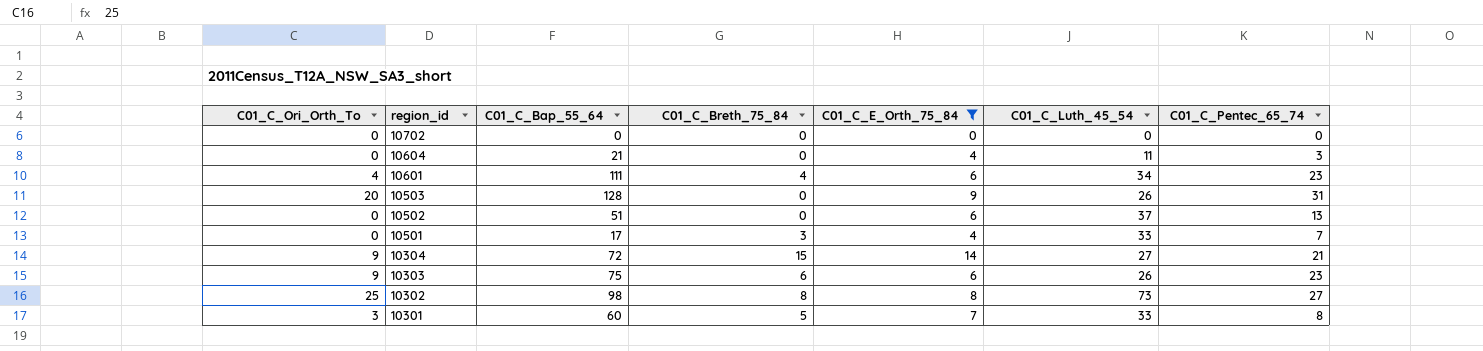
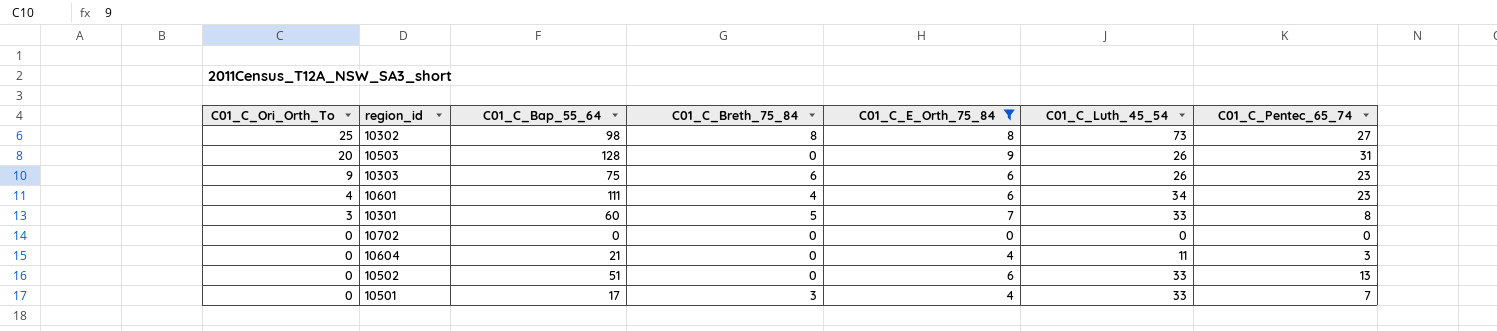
row order: region_id descending -> C01_C_Ori_Orth_To descending
row 10304: 9 | 72 | 15 | 14 | 27 | 21 -> none
10502 | C01_C_Luth_45_54: 37 -> 33

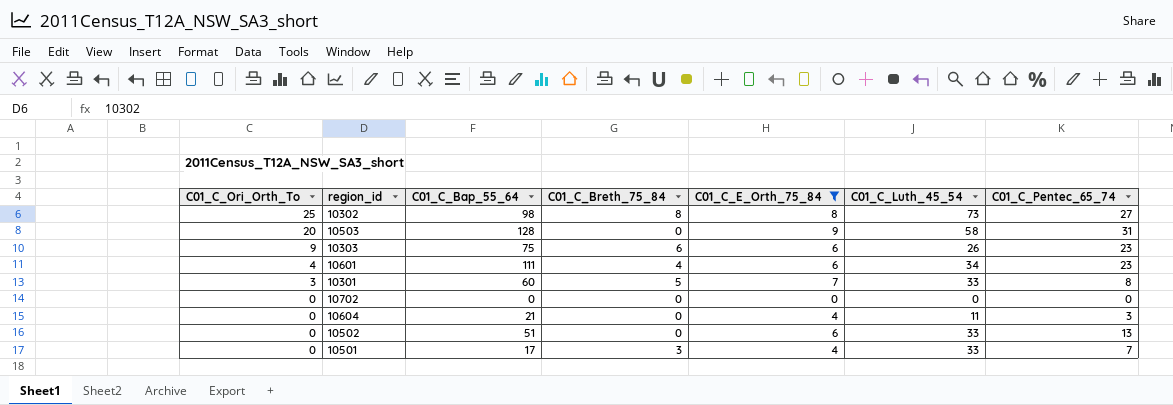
10503 | C01_C_Luth_45_54: 26 -> 58

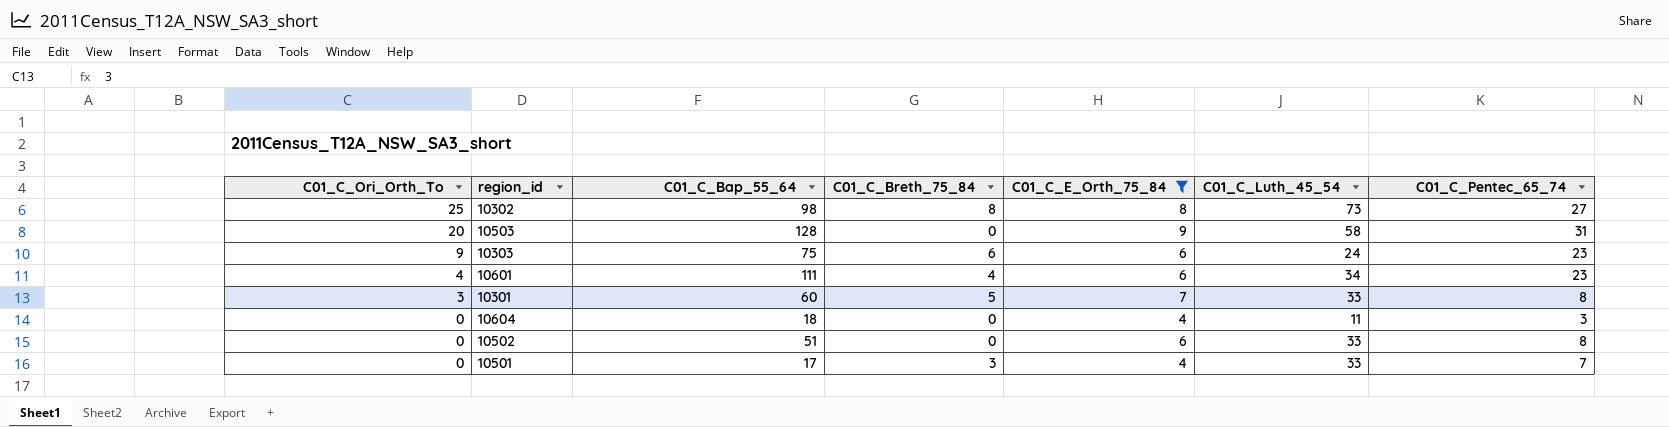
row 10702: 0 | 0 | 0 | 0 | 0 | 0 -> none
10303 | C01_C_Luth_45_54: 26 -> 24
10604 | C01_C_Bap_55_64: 21 -> 18
10502 | C01_C_Pentec_65_74: 13 -> 8

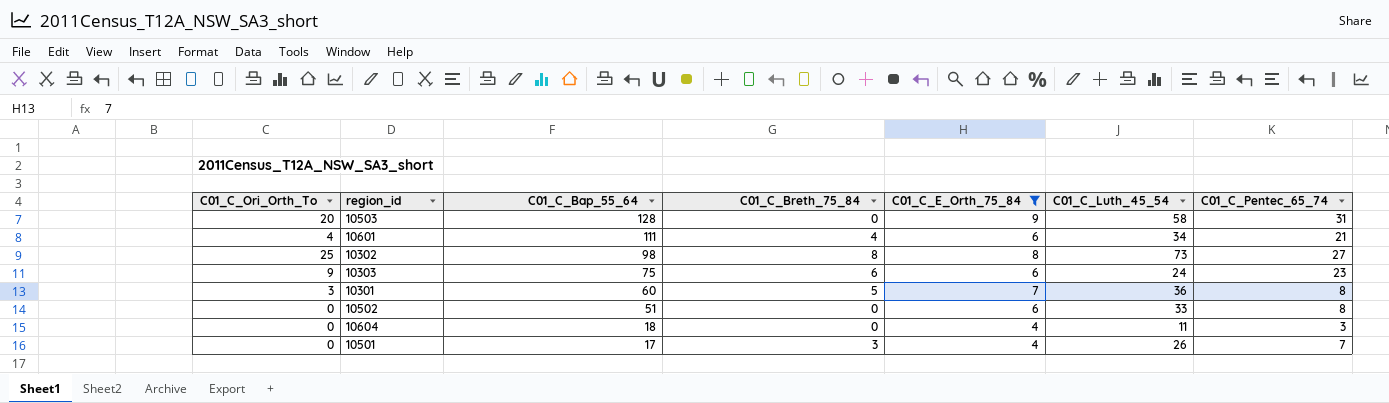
row order: C01_C_Ori_Orth_To descending -> C01_C_Bap_55_64 descending
10601 | C01_C_Pentec_65_74: 23 -> 21
10301 | C01_C_Luth_45_54: 33 -> 36
10501 | C01_C_Luth_45_54: 33 -> 26

